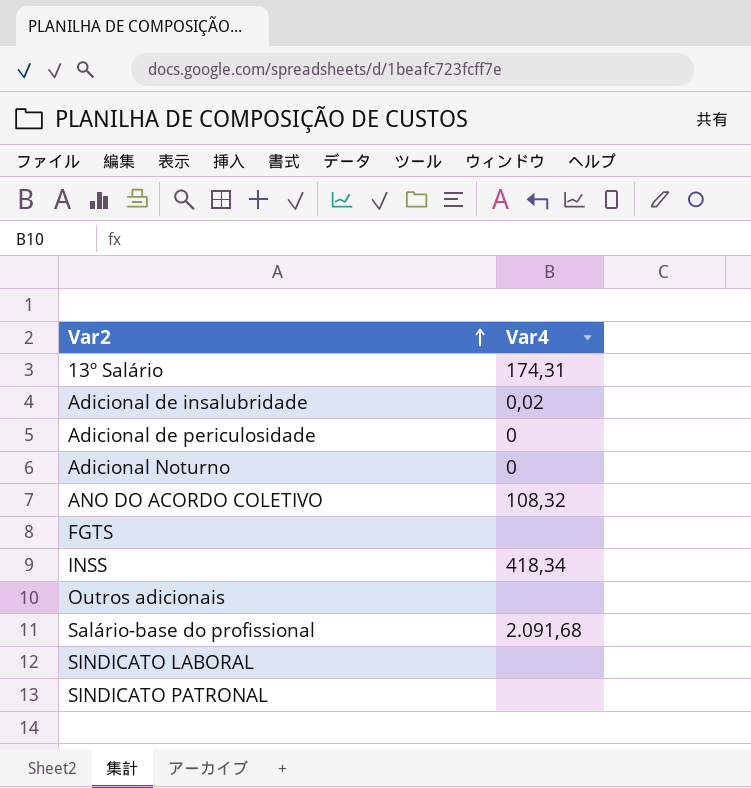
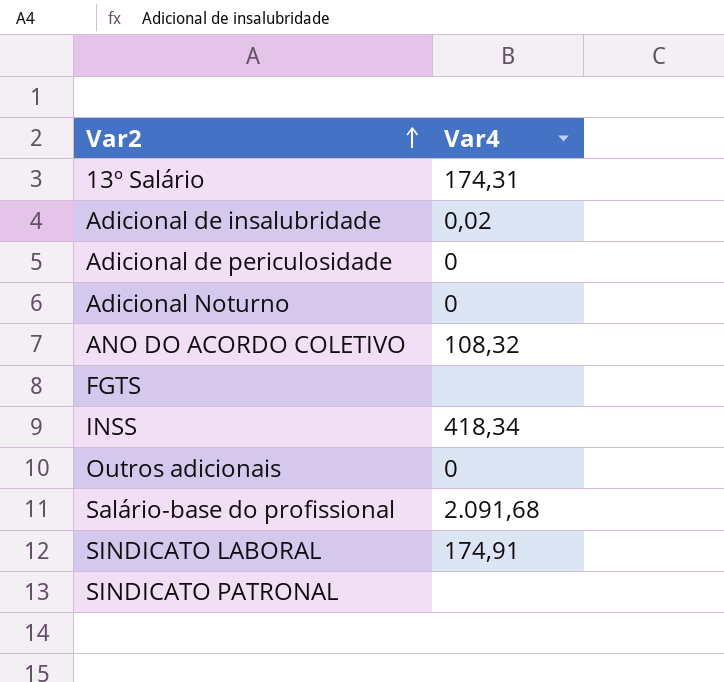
Outros adicionais | Var4: none -> 0
SINDICATO LABORAL | Var4: none -> 174,91

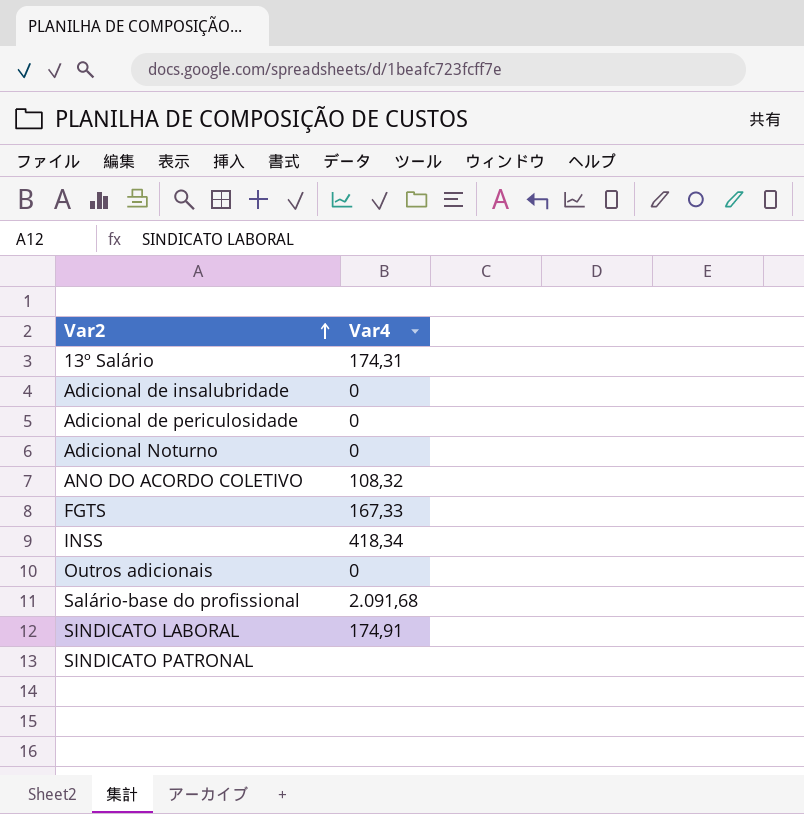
Adicional de insalubridade | Var4: 0,02 -> 0
FGTS | Var4: none -> 167,33

